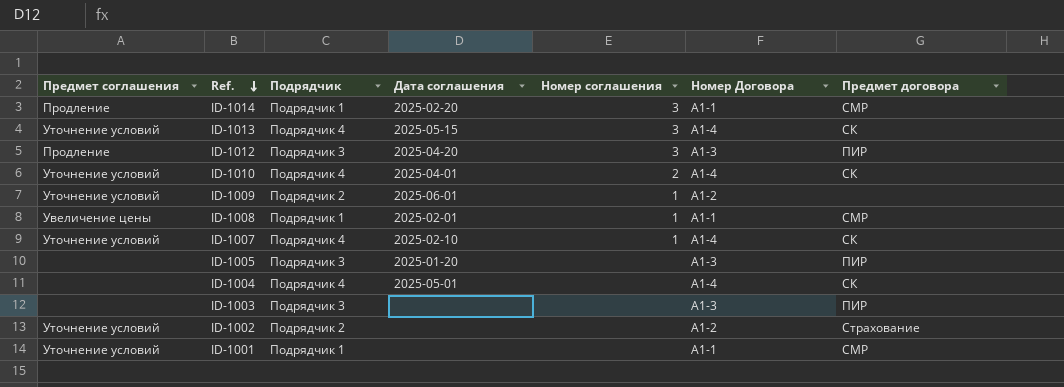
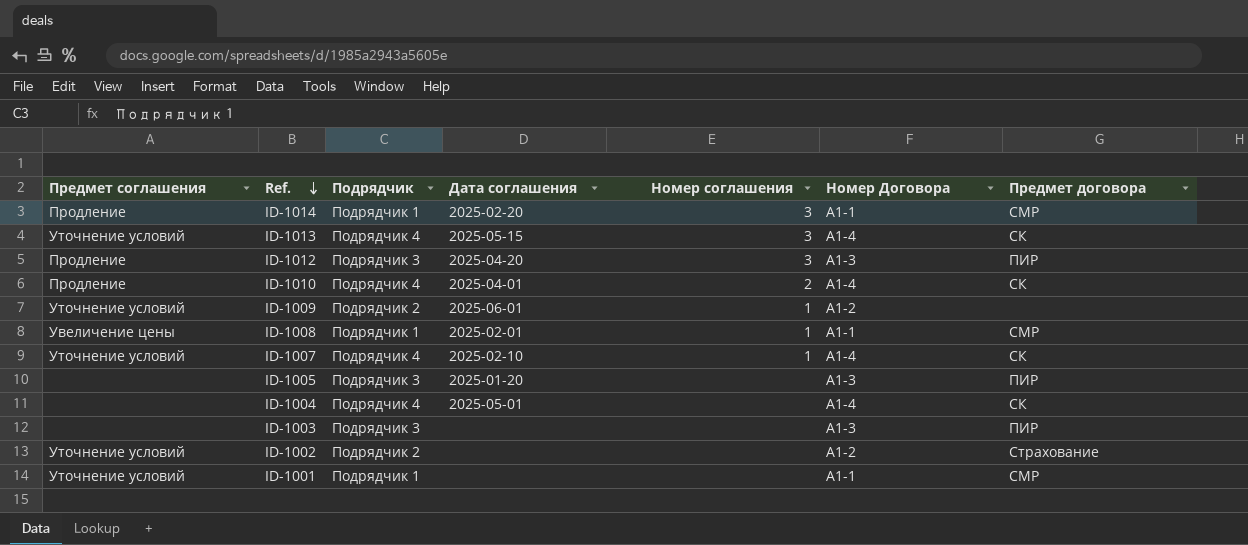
ID-1010 | Предмет соглашения: Уточнение условий -> Продление

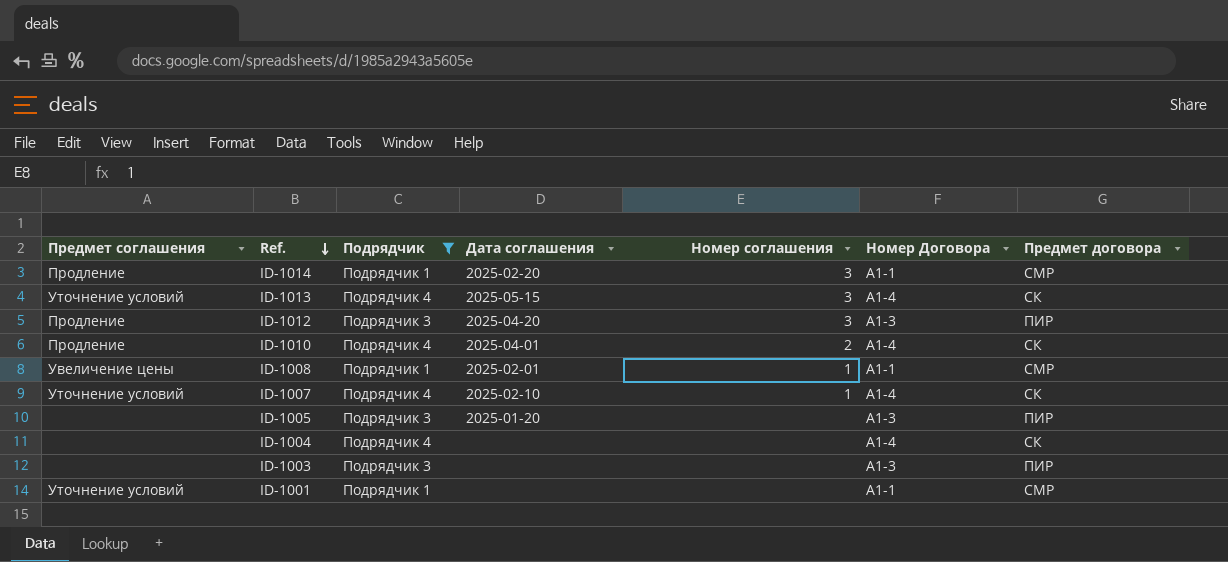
filter: none -> Подрядчик != Подрядчик 2
ID-1004 | Дата соглашения: 2025-05-01 -> none

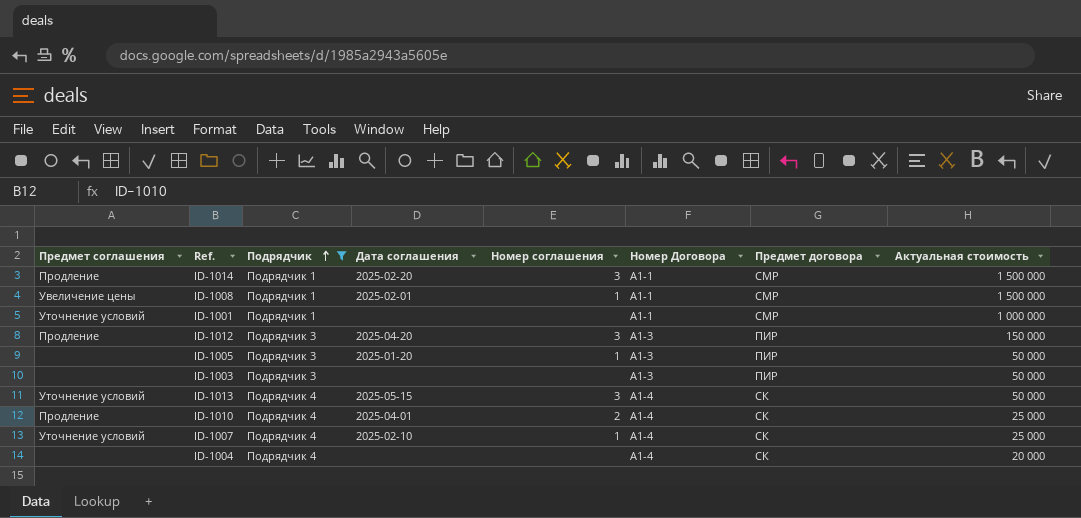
row order: Ref. descending -> Подрядчик ascending
column Актуальная стоимость | position: none -> 8
ID-1005 | Номер соглашения: none -> 1

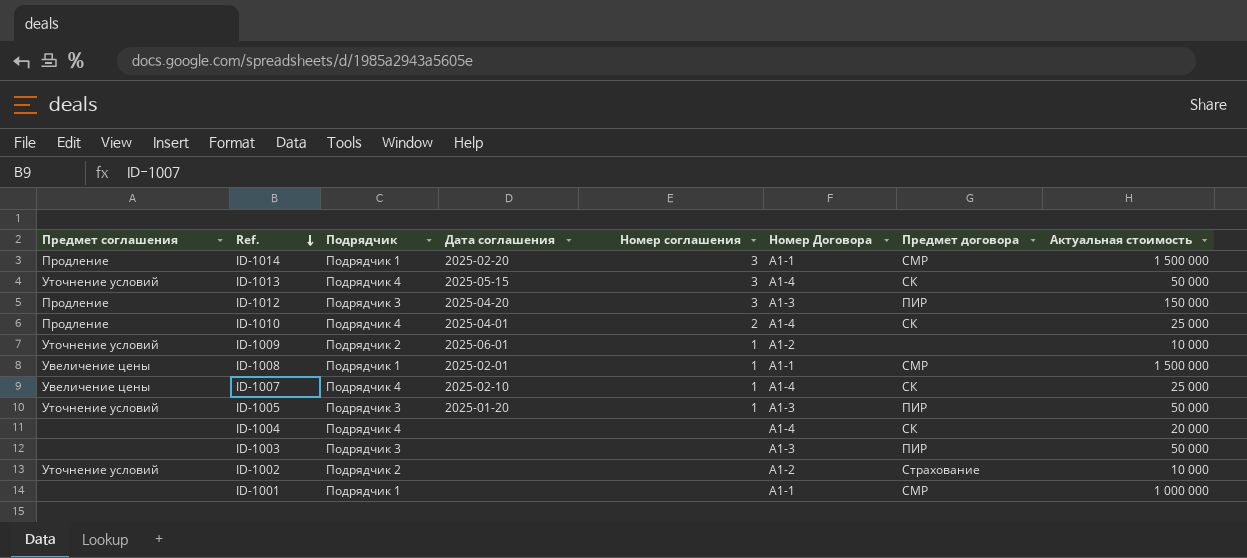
filter: Подрядчик != Подрядчик 2 -> none
row order: Подрядчик ascending -> Ref. descending
ID-1007 | Предмет соглашения: Уточнение условий -> Увеличение цены
ID-1005 | Предмет соглашения: none -> Уточнение условий
ID-1001 | Предмет соглашения: Уточнение условий -> none

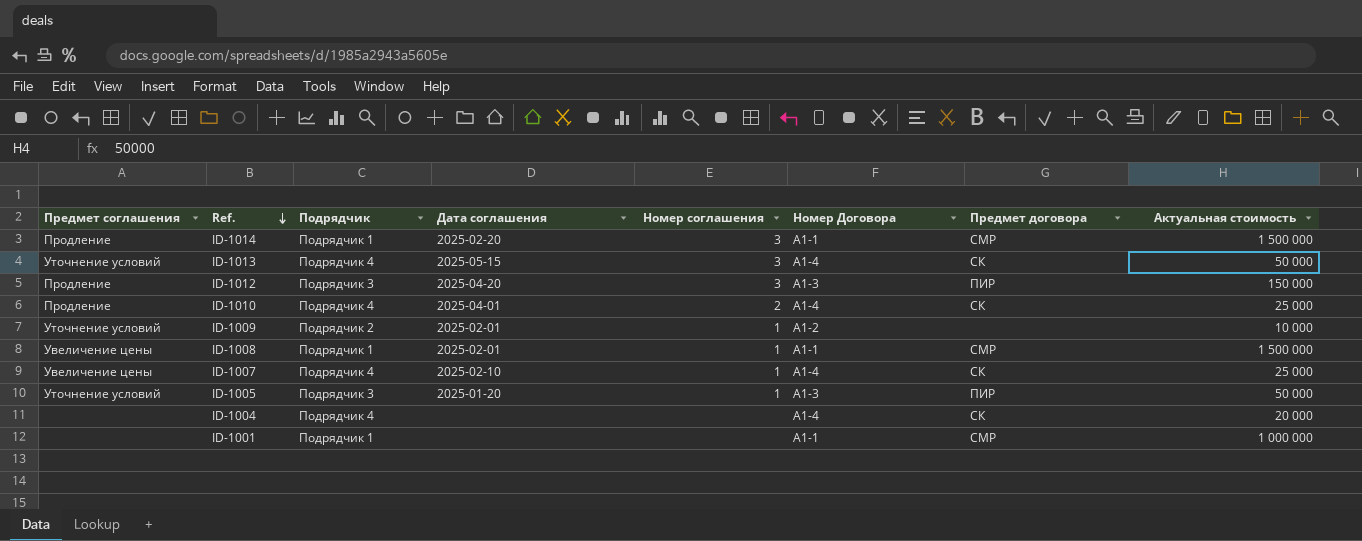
row ID-1003: none | Подрядчик 3 | none | none | А1-3 | ПИР | 50 000 -> none
row ID-1002: Уточнение условий | Подрядчик 2 | none | none | А1-2 | Страхование | 10 000 -> none
ID-1009 | Дата соглашения: 2025-06-01 -> 2025-02-01

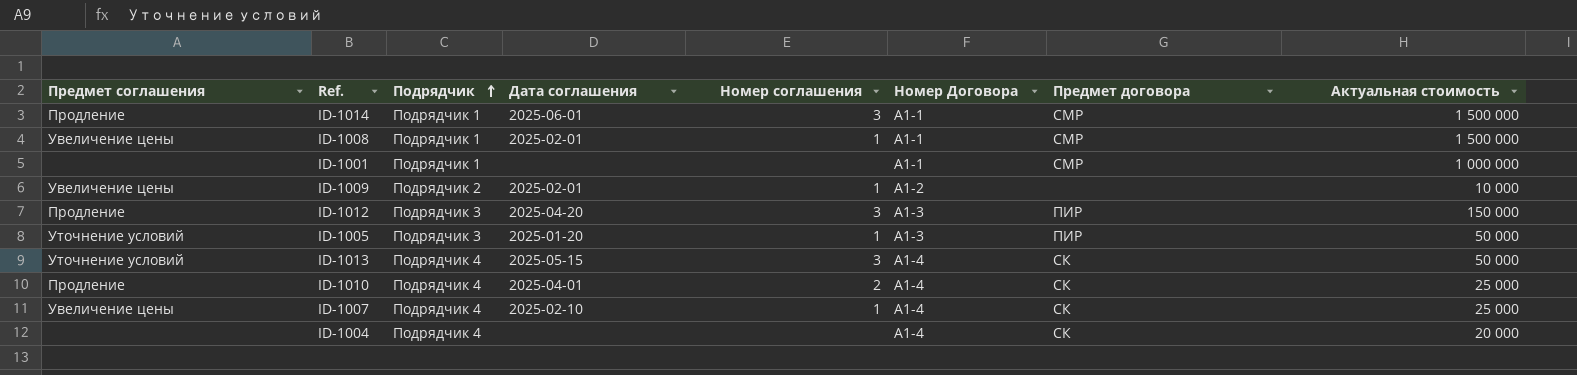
row order: Ref. descending -> Подрядчик ascending
ID-1014 | Дата соглашения: 2025-02-20 -> 2025-06-01
ID-1009 | Предмет соглашения: Уточнение условий -> Увеличение цены

